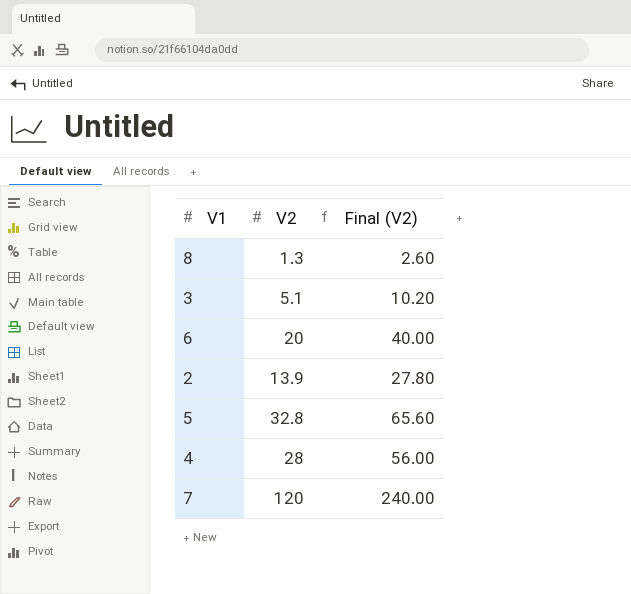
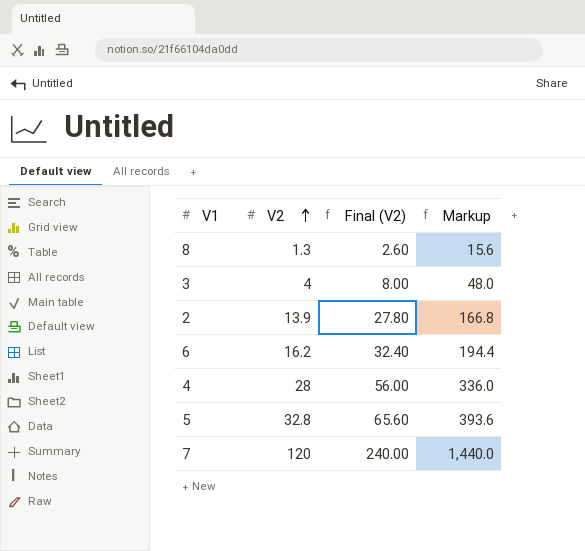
row order: none -> V2 ascending
column Markup | formula: none -> [V2] * 12
3 | V2: 5.1 -> 4
3 | Final (V2): 10.20 -> 8.00
6 | V2: 20 -> 16.2
6 | Final (V2): 40.00 -> 32.40

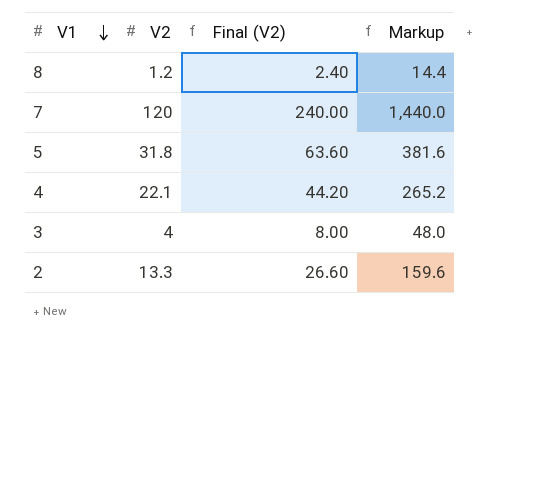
row order: V2 ascending -> V1 descending
row 6: 16.2 | 32.40 | 194.4 -> none
8 | V2: 1.3 -> 1.2
8 | Final (V2): 2.60 -> 2.40
8 | Markup: 15.6 -> 14.4
5 | V2: 32.8 -> 31.8
5 | Final (V2): 65.60 -> 63.60
5 | Markup: 393.6 -> 381.6
4 | V2: 28 -> 22.1
4 | Final (V2): 56.00 -> 44.20
4 | Markup: 336.0 -> 265.2
2 | V2: 13.9 -> 13.3
2 | Final (V2): 27.80 -> 26.60
2 | Markup: 166.8 -> 159.6

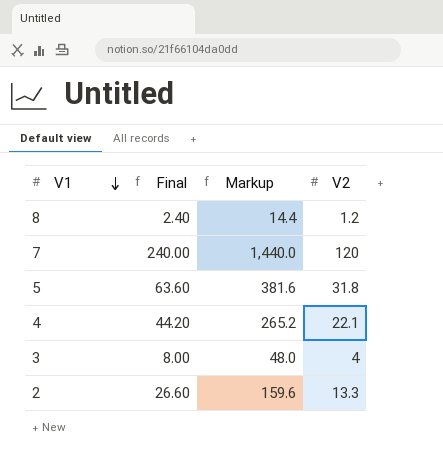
column name: Final (V2) -> Final
column V2 | position: 2 -> 4

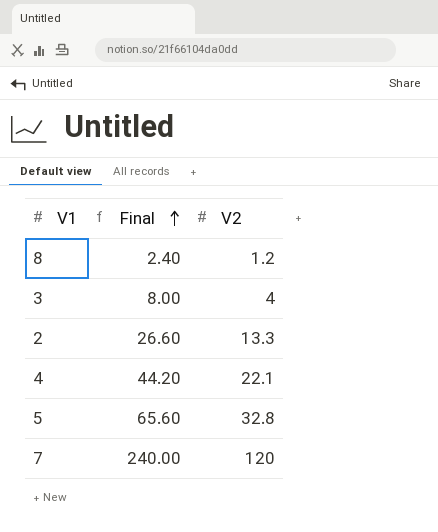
row order: V1 descending -> Final ascending
column Markup | formula: [V2] * 12 -> none
5 | Final: 63.60 -> 65.60
5 | V2: 31.8 -> 32.8

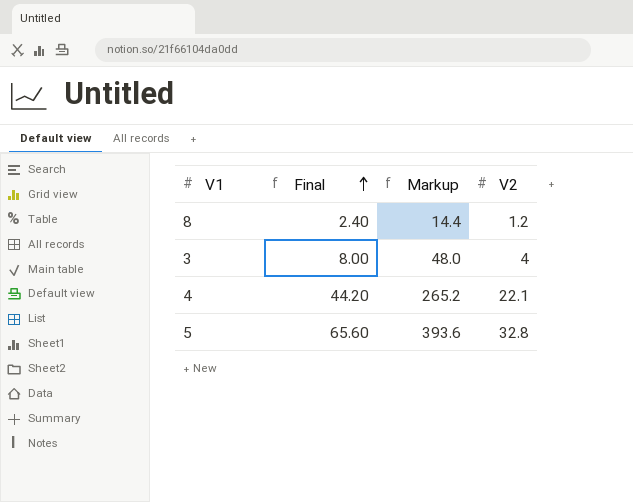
column Markup | formula: none -> [V2] * 12
row 2: 26.60 | 13.3 -> none
row 7: 240.00 | 120 -> none

